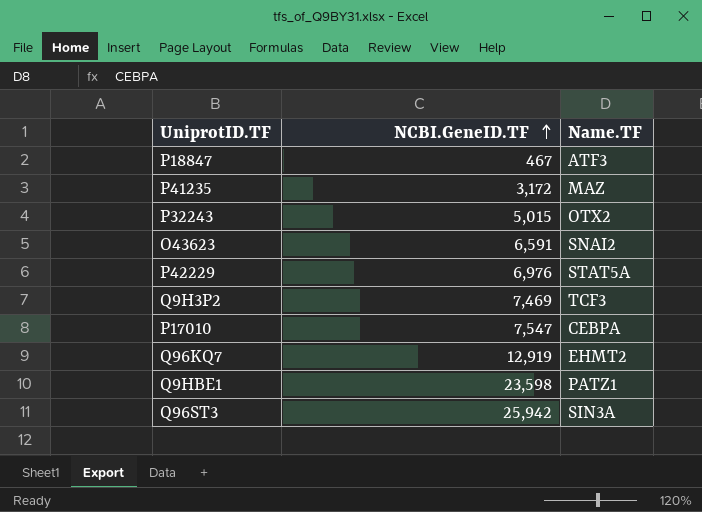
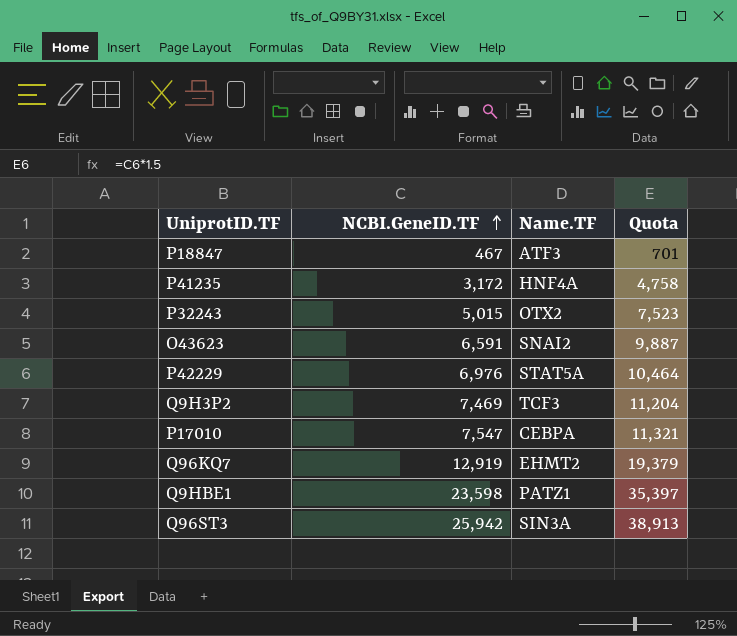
column Quota | formula: none -> [NCBI.GeneID.TF] * 1.5
P41235 | Name.TF: MAZ -> HNF4A

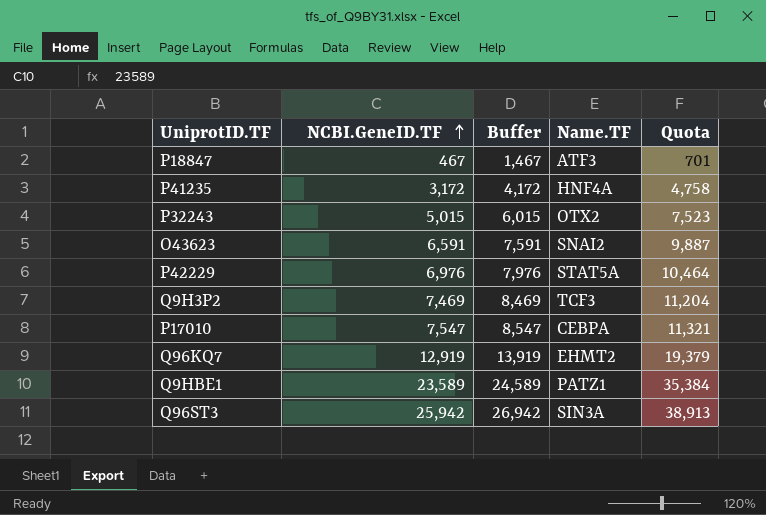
column Buffer | formula: none -> [NCBI.GeneID.TF] + 1000
Q9HBE1 | NCBI.GeneID.TF: 23,598 -> 23,589
Q9HBE1 | Quota: 35,397 -> 35,384

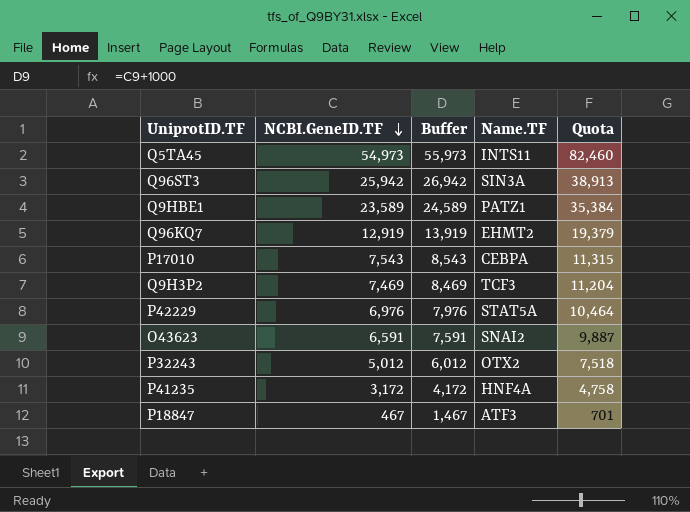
row order: NCBI.GeneID.TF ascending -> NCBI.GeneID.TF descending
row Q5TA45: none -> 54,973 | 55,973 | INTS11 | 82,460
P17010 | NCBI.GeneID.TF: 7,547 -> 7,543
P17010 | Buffer: 8,547 -> 8,543
P17010 | Quota: 11,321 -> 11,315
P32243 | NCBI.GeneID.TF: 5,015 -> 5,012
P32243 | Buffer: 6,015 -> 6,012
P32243 | Quota: 7,523 -> 7,518

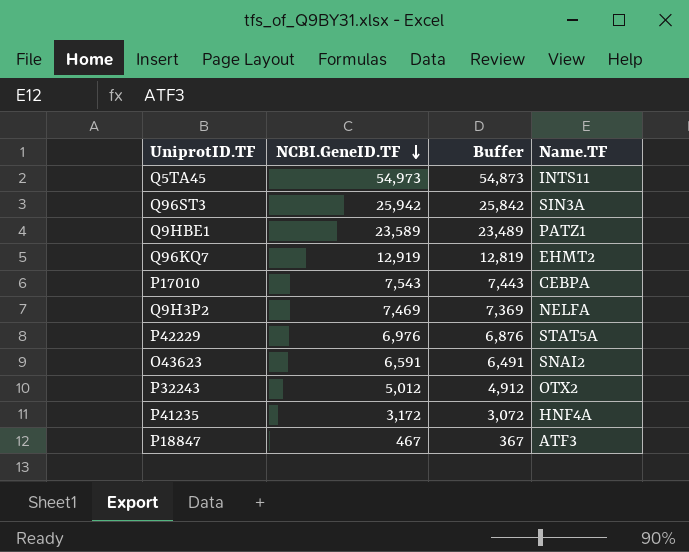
column Quota | formula: [NCBI.GeneID.TF] * 1.5 -> none
column Buffer | formula: [NCBI.GeneID.TF] + 1000 -> [NCBI.GeneID.TF] - 100
Q9H3P2 | Name.TF: TCF3 -> NELFA

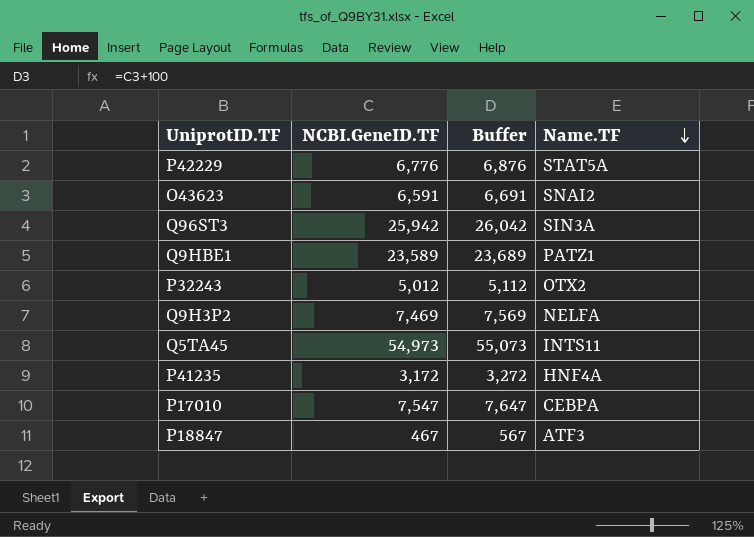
row order: NCBI.GeneID.TF descending -> Name.TF descending
column Buffer | formula: [NCBI.GeneID.TF] - 100 -> [NCBI.GeneID.TF] + 100
row Q96KQ7: 12,919 | 12,819 | EHMT2 -> none
P42229 | NCBI.GeneID.TF: 6,976 -> 6,776
P17010 | NCBI.GeneID.TF: 7,543 -> 7,547

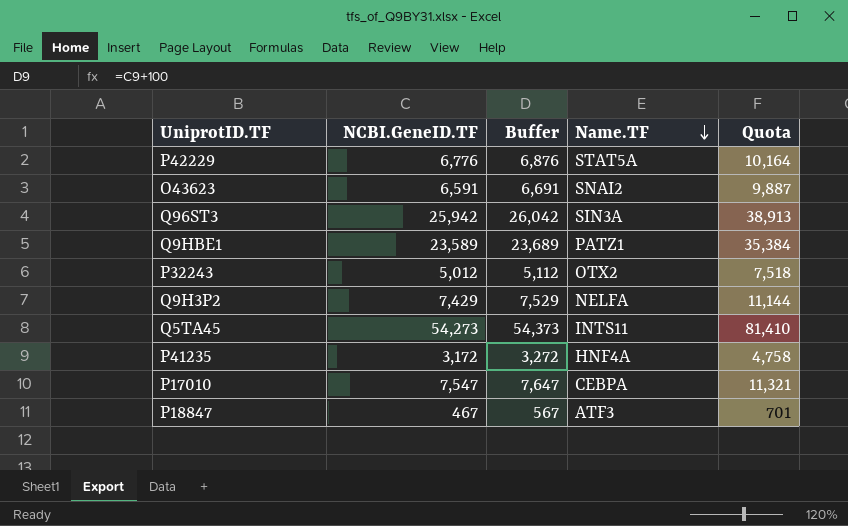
column Quota | formula: none -> [NCBI.GeneID.TF] * 1.5
Q9H3P2 | NCBI.GeneID.TF: 7,469 -> 7,429
Q9H3P2 | Buffer: 7,569 -> 7,529
Q5TA45 | NCBI.GeneID.TF: 54,973 -> 54,273
Q5TA45 | Buffer: 55,073 -> 54,373

